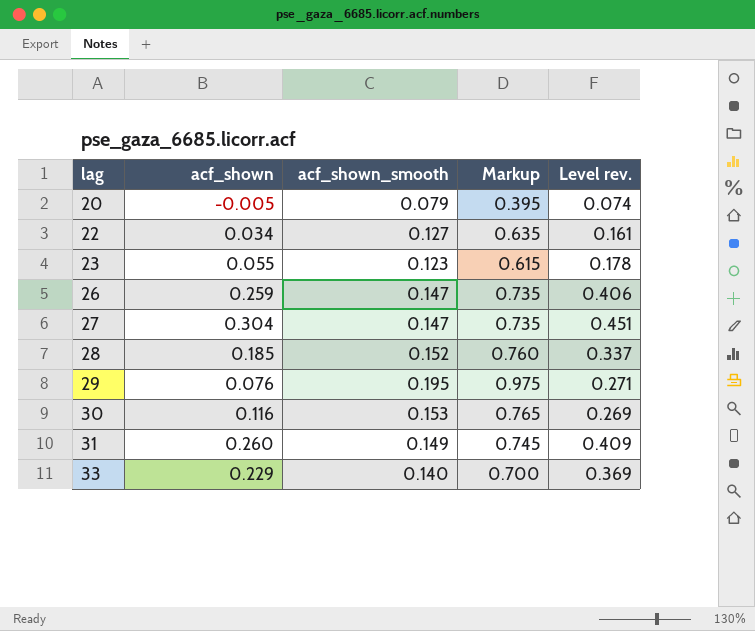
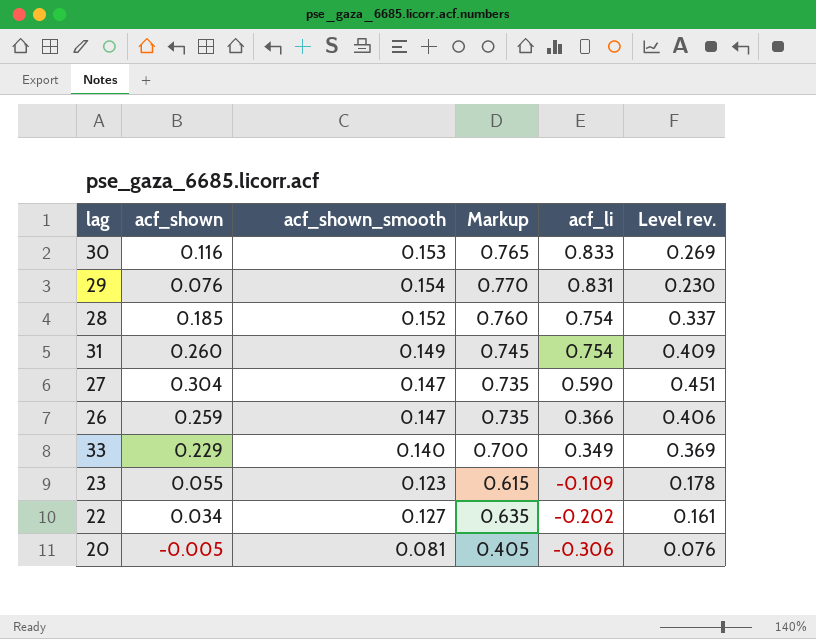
row order: lag ascending -> acf_li descending
column acf_li | position: none -> 5
29 | acf_shown_smooth: 0.195 -> 0.154
29 | Markup: 0.975 -> 0.770
29 | Level rev.: 0.271 -> 0.230
20 | acf_shown_smooth: 0.079 -> 0.081
20 | Markup: 0.395 -> 0.405
20 | Level rev.: 0.074 -> 0.076

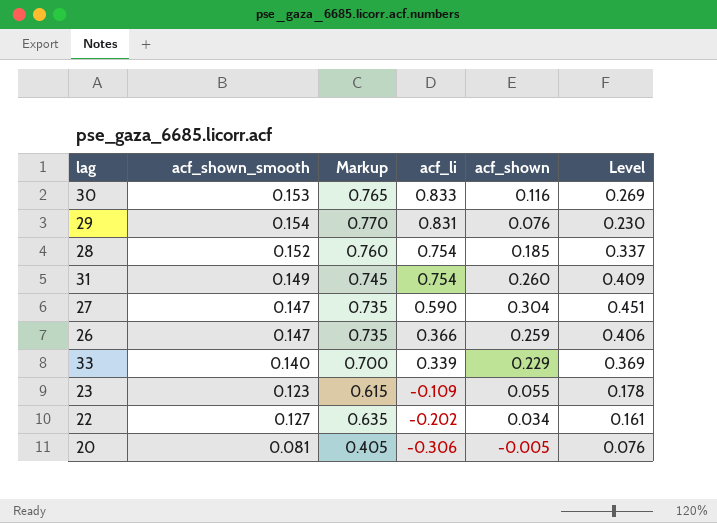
column acf_shown | position: 2 -> 5
column name: Level rev. -> Level
33 | acf_li: 0.349 -> 0.339

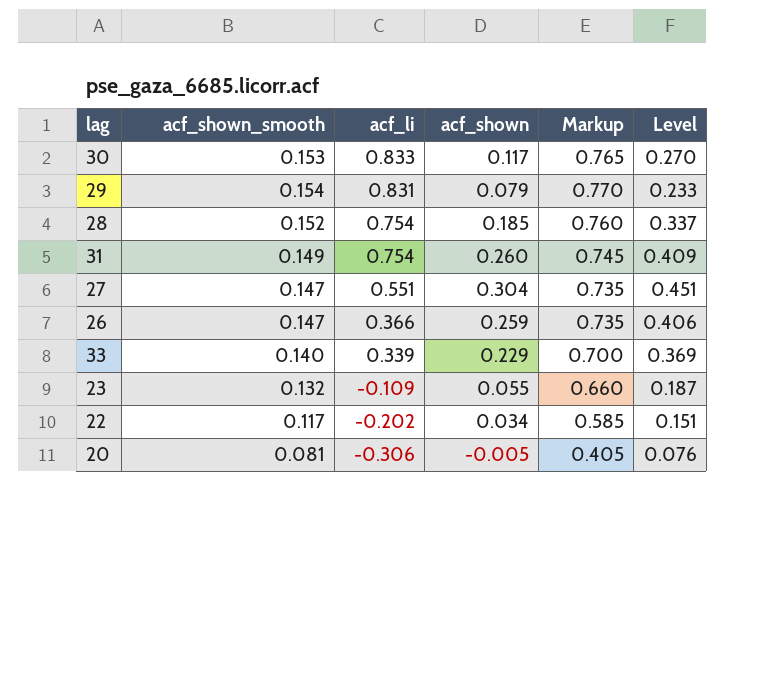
column Markup | position: 3 -> 5
30 | acf_shown: 0.116 -> 0.117
30 | Level: 0.269 -> 0.270
29 | acf_shown: 0.076 -> 0.079
29 | Level: 0.230 -> 0.233
27 | acf_li: 0.590 -> 0.551
23 | acf_shown_smooth: 0.123 -> 0.132
23 | Markup: 0.615 -> 0.660
23 | Level: 0.178 -> 0.187
22 | acf_shown_smooth: 0.127 -> 0.117
22 | Markup: 0.635 -> 0.585
22 | Level: 0.161 -> 0.151

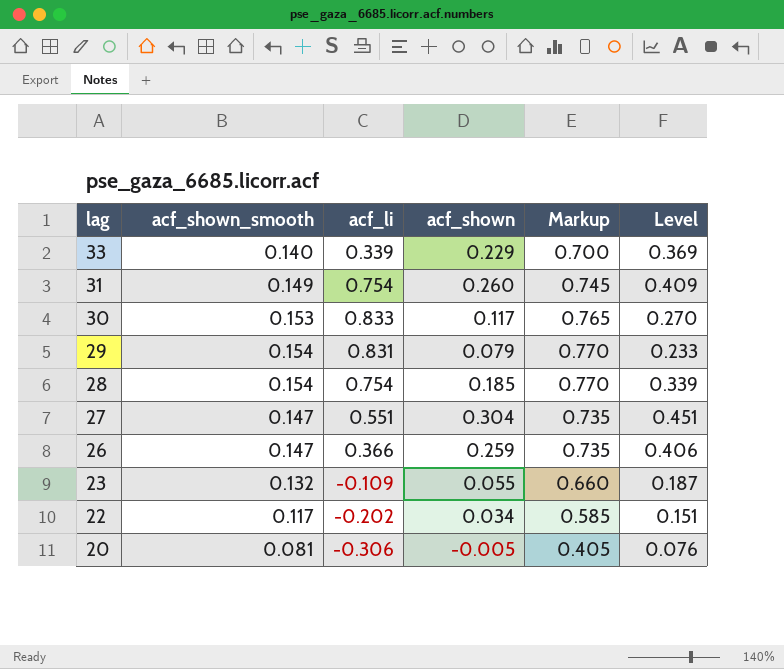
row order: acf_li descending -> lag descending
28 | acf_shown_smooth: 0.152 -> 0.154
28 | Markup: 0.760 -> 0.770
28 | Level: 0.337 -> 0.339

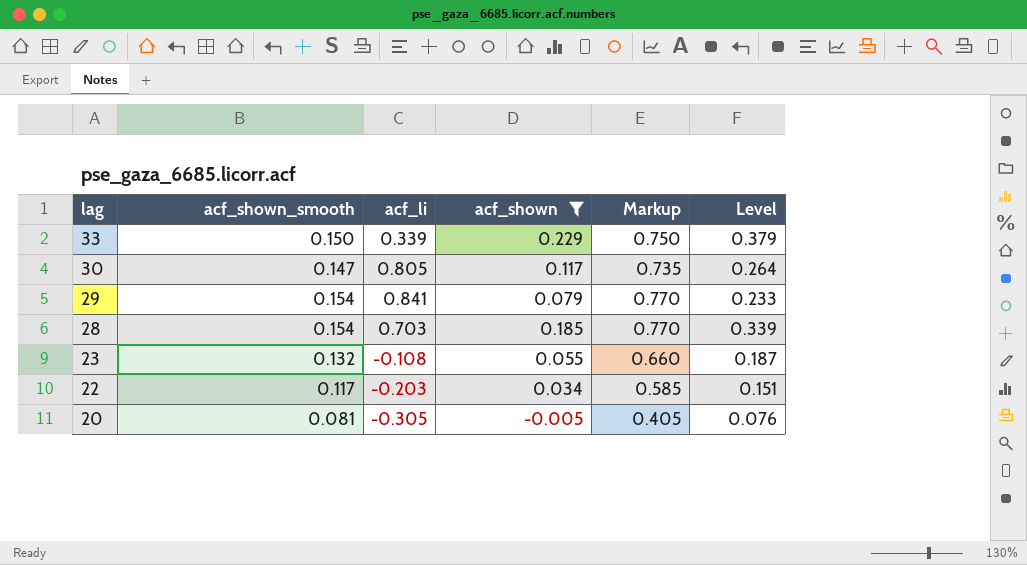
filter: none -> acf_shown <= 0.229
33 | acf_shown_smooth: 0.140 -> 0.150
33 | Markup: 0.700 -> 0.750
33 | Level: 0.369 -> 0.379
30 | acf_shown_smooth: 0.153 -> 0.147
30 | acf_li: 0.833 -> 0.805
30 | Markup: 0.765 -> 0.735
30 | Level: 0.270 -> 0.264
29 | acf_li: 0.831 -> 0.841
28 | acf_li: 0.754 -> 0.703
23 | acf_li: -0.109 -> -0.108
22 | acf_li: -0.202 -> -0.203
20 | acf_li: -0.306 -> -0.305

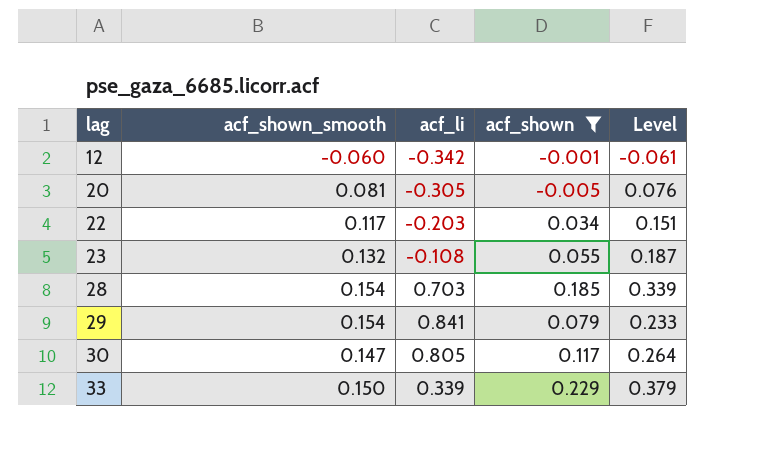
row order: lag descending -> lag ascending
column Markup | formula: [acf_shown_smooth] * 5 -> none
row 12: none -> -0.060 | -0.342 | -0.001 | -0.061

